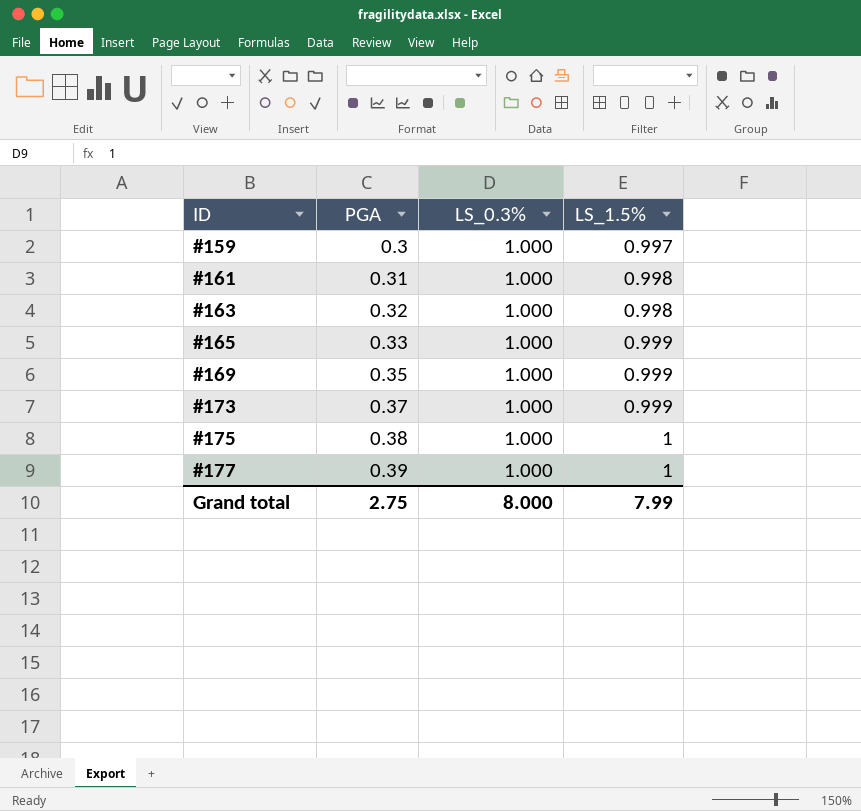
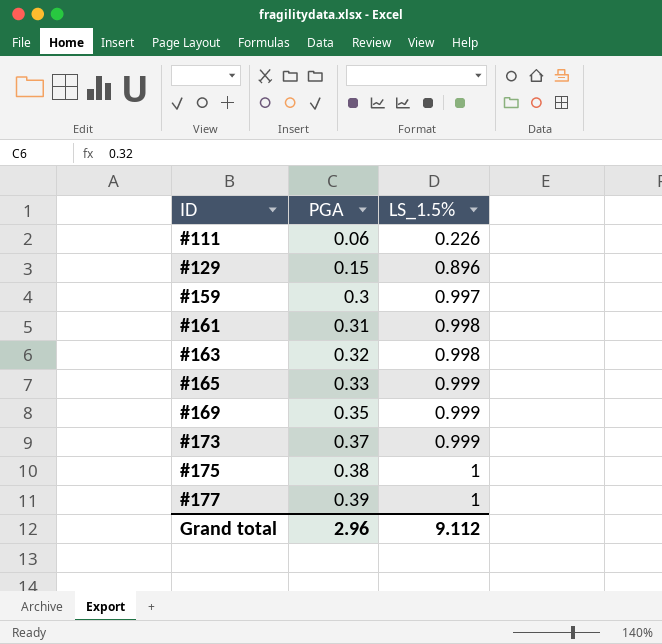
column LS_0.3% | position: 3 -> none
row #111: none -> 0.06 | 0.226
row #129: none -> 0.15 | 0.896
Grand total | PGA: 2.75 -> 2.96
Grand total | LS_1.5%: 7.99 -> 9.112

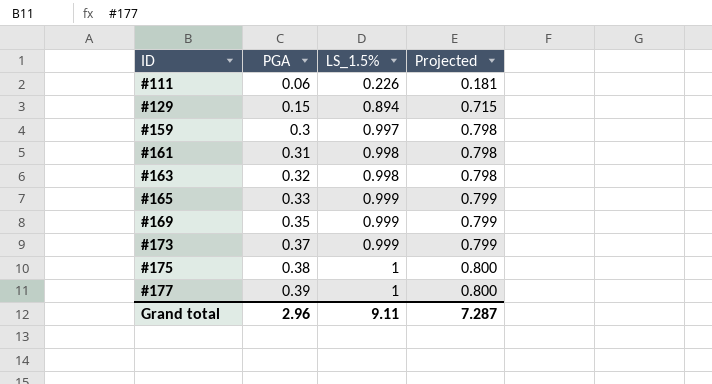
column Projected | formula: none -> [LS_1.5%] * 0.8
#129 | LS_1.5%: 0.896 -> 0.894
Grand total | LS_1.5%: 9.112 -> 9.11

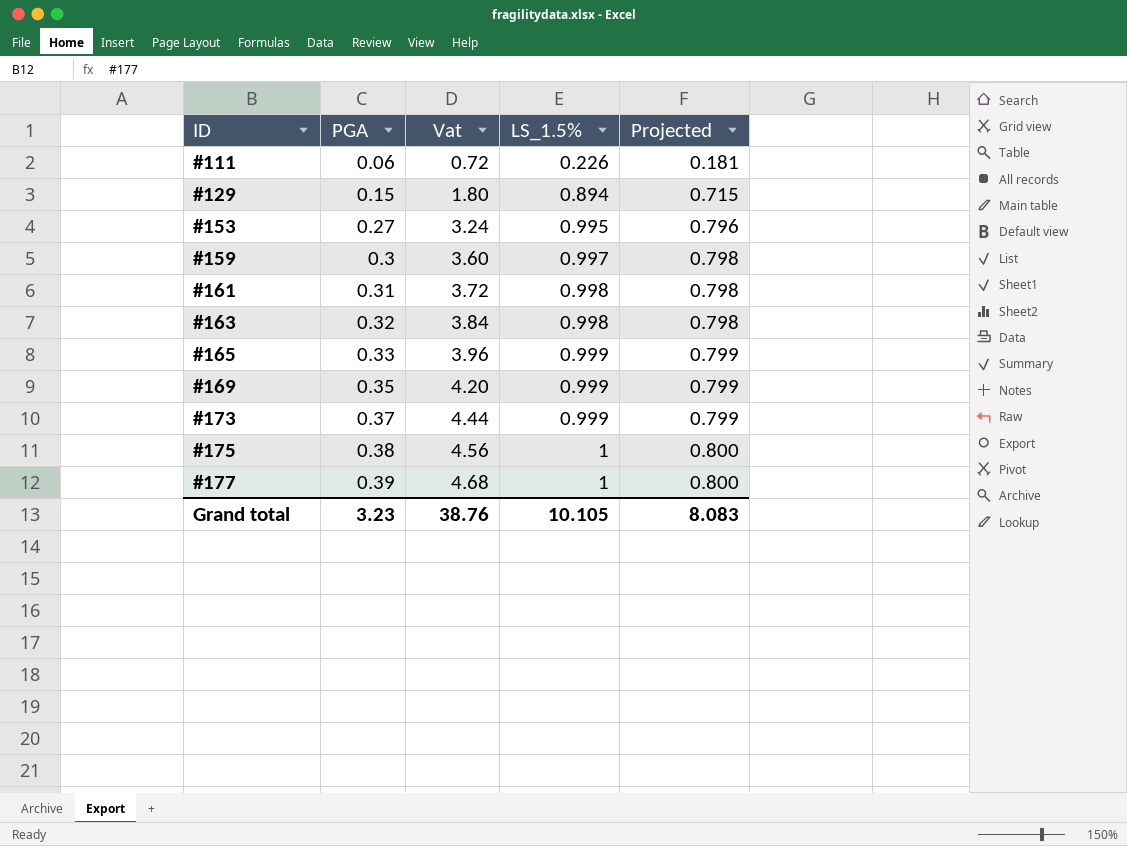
column Vat | formula: none -> [PGA] * 12
row #153: none -> 0.27 | 3.24 | 0.995 | 0.796
Grand total | PGA: 2.96 -> 3.23
Grand total | LS_1.5%: 9.11 -> 10.105
Grand total | Projected: 7.287 -> 8.083

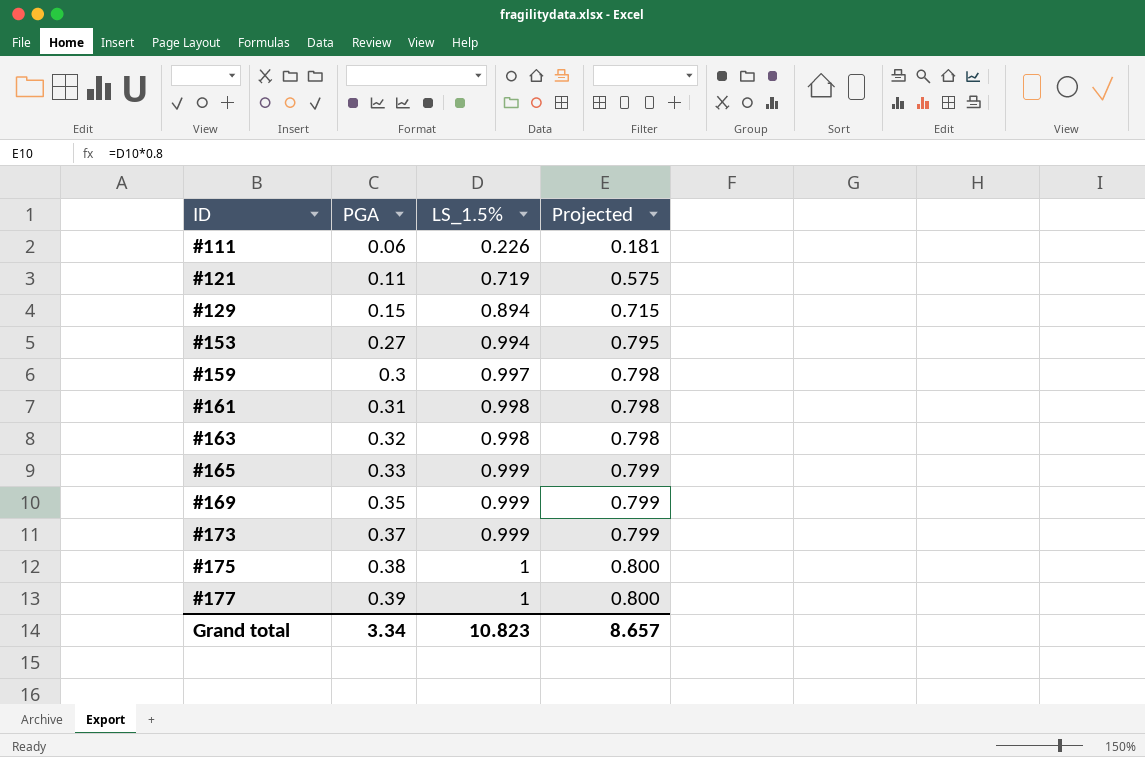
column Vat | formula: [PGA] * 12 -> none
row #121: none -> 0.11 | 0.719 | 0.575
#153 | LS_1.5%: 0.995 -> 0.994
#153 | Projected: 0.796 -> 0.795
Grand total | PGA: 3.23 -> 3.34
Grand total | LS_1.5%: 10.105 -> 10.823
Grand total | Projected: 8.083 -> 8.657

